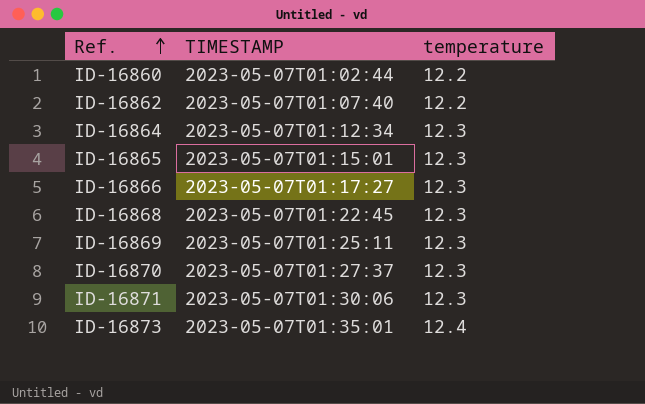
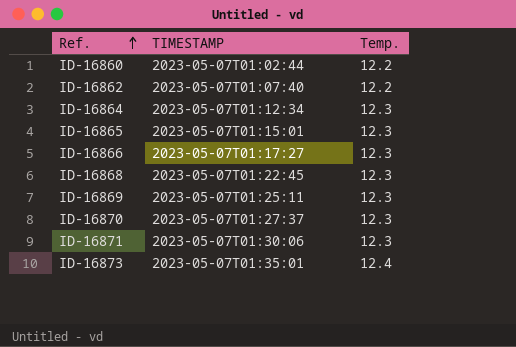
column name: temperature -> Temp.

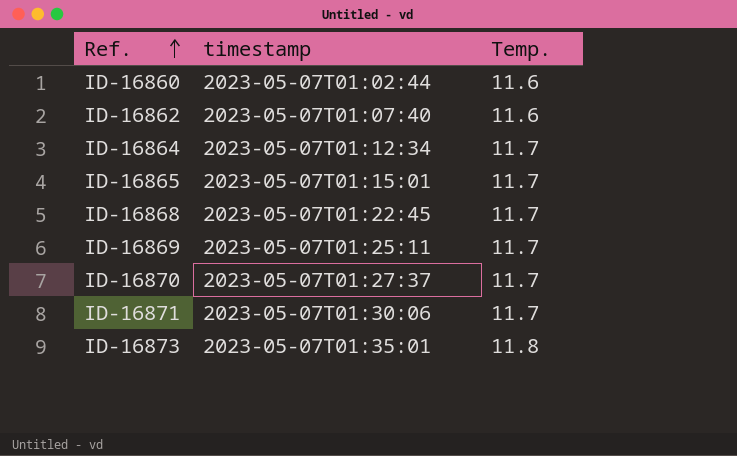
column name: TIMESTAMP -> timestamp
row ID-16866: 2023-05-07T01:17:27 | 12.3 -> none
ID-16860 | Temp.: 12.2 -> 11.6
ID-16862 | Temp.: 12.2 -> 11.6
ID-16864 | Temp.: 12.3 -> 11.7
ID-16865 | Temp.: 12.3 -> 11.7
ID-16868 | Temp.: 12.3 -> 11.7
ID-16869 | Temp.: 12.3 -> 11.7
ID-16870 | Temp.: 12.3 -> 11.7
ID-16871 | Temp.: 12.3 -> 11.7
ID-16873 | Temp.: 12.4 -> 11.8

